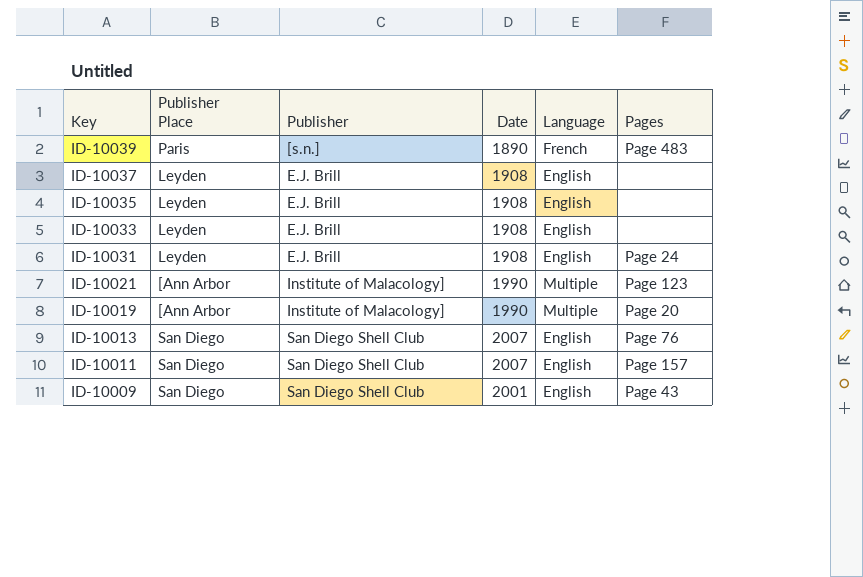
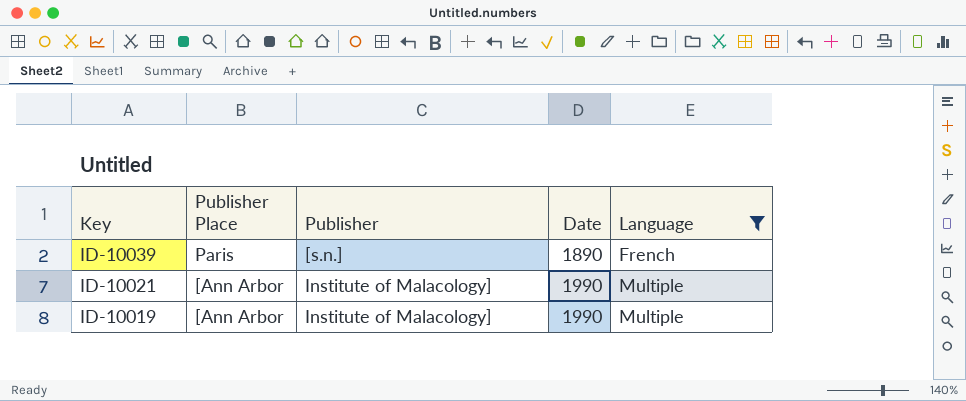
filter: none -> Language != English
column Pages | position: 6 -> none

